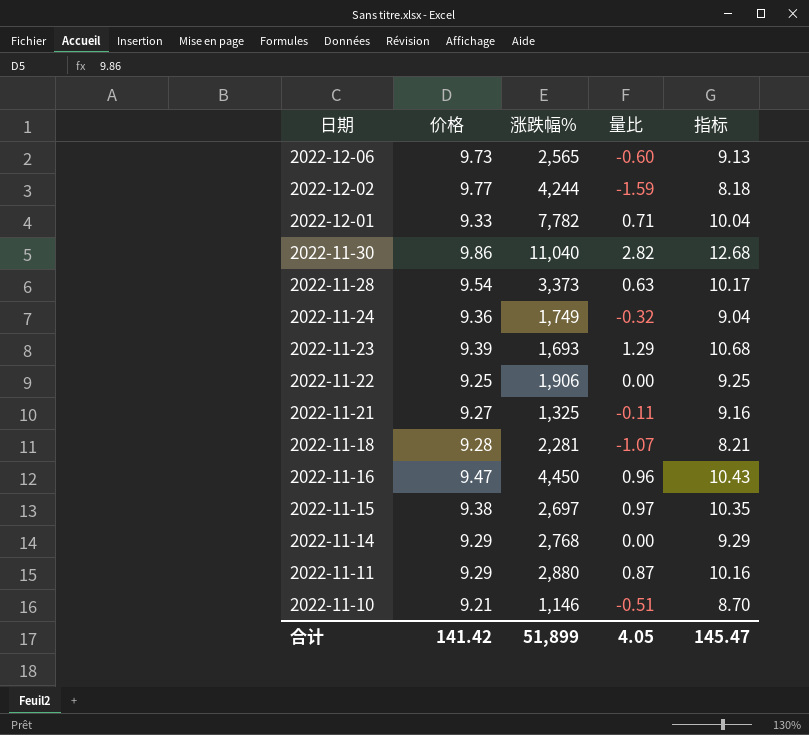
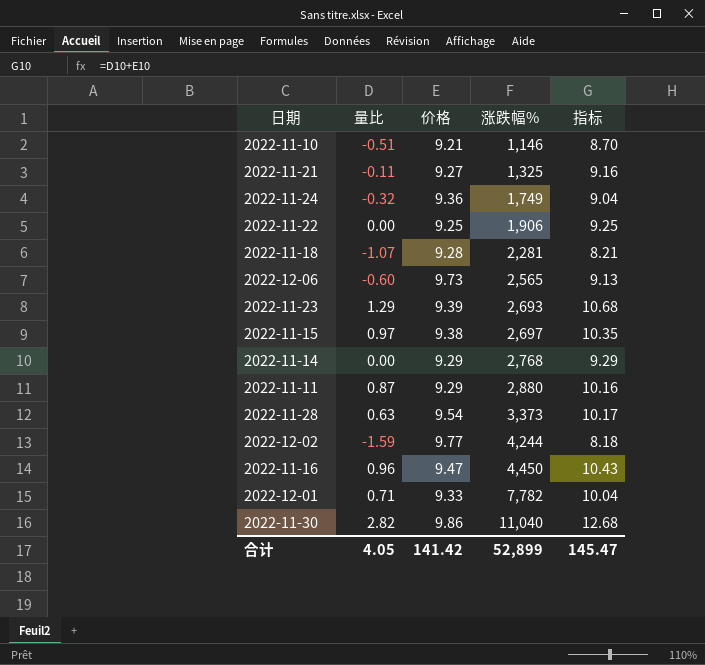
row order: 日期 descending -> 涨跌幅% ascending
column 量比 | position: 4 -> 2
2022-11-23 | 涨跌幅%: 1,693 -> 2,693
合计 | 涨跌幅%: 51,899 -> 52,899

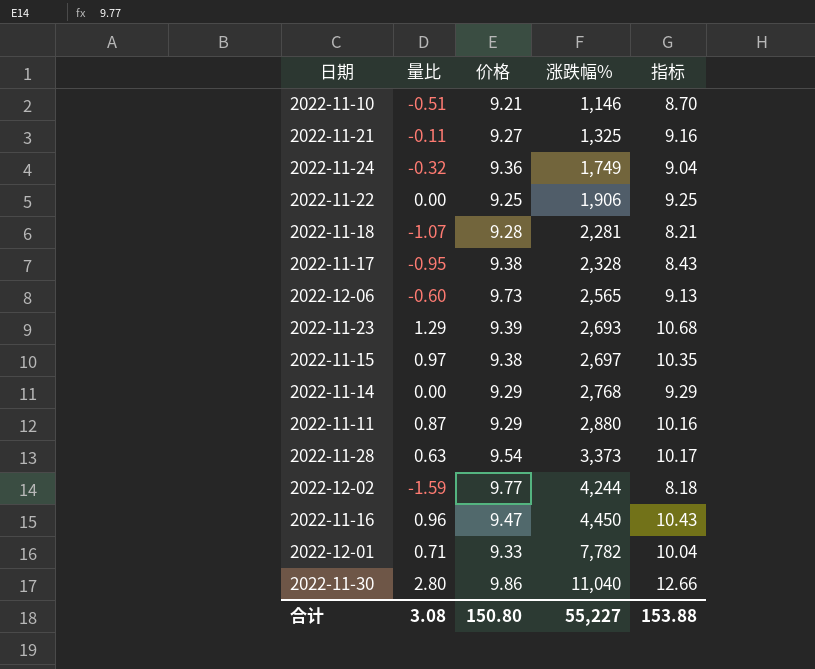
row 2022-11-17: none -> -0.95 | 9.38 | 2,328 | 8.43
2022-11-30 | 量比: 2.82 -> 2.80
2022-11-30 | 指标: 12.68 -> 12.66
合计 | 量比: 4.05 -> 3.08
合计 | 价格: 141.42 -> 150.80
合计 | 涨跌幅%: 52,899 -> 55,227
合计 | 指标: 145.47 -> 153.88

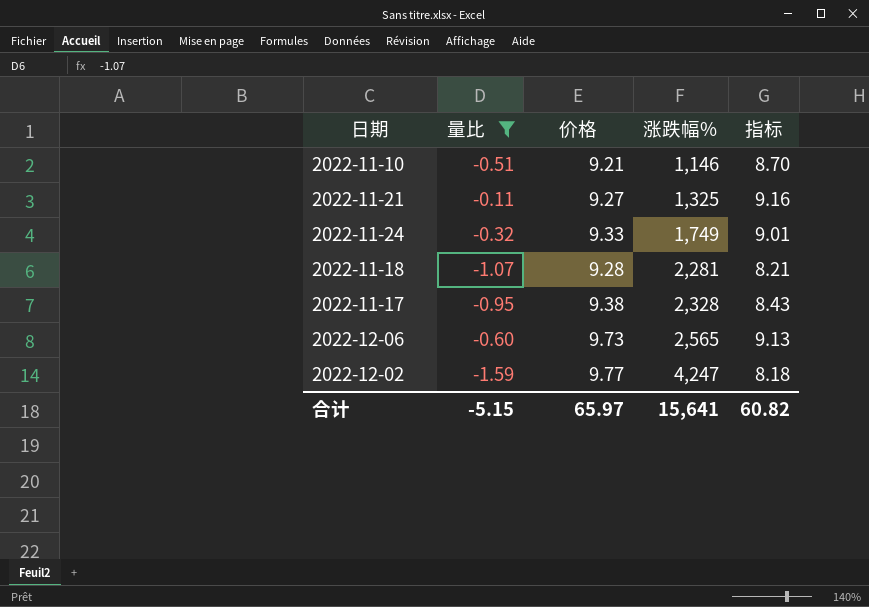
filter: none -> 量比 <= -0.11
2022-11-24 | 价格: 9.36 -> 9.33
2022-11-24 | 指标: 9.04 -> 9.01
2022-12-02 | 涨跌幅%: 4,244 -> 4,247
合计 | 量比: 3.08 -> -5.15
合计 | 价格: 150.80 -> 65.97
合计 | 涨跌幅%: 55,227 -> 15,641
合计 | 指标: 153.88 -> 60.82

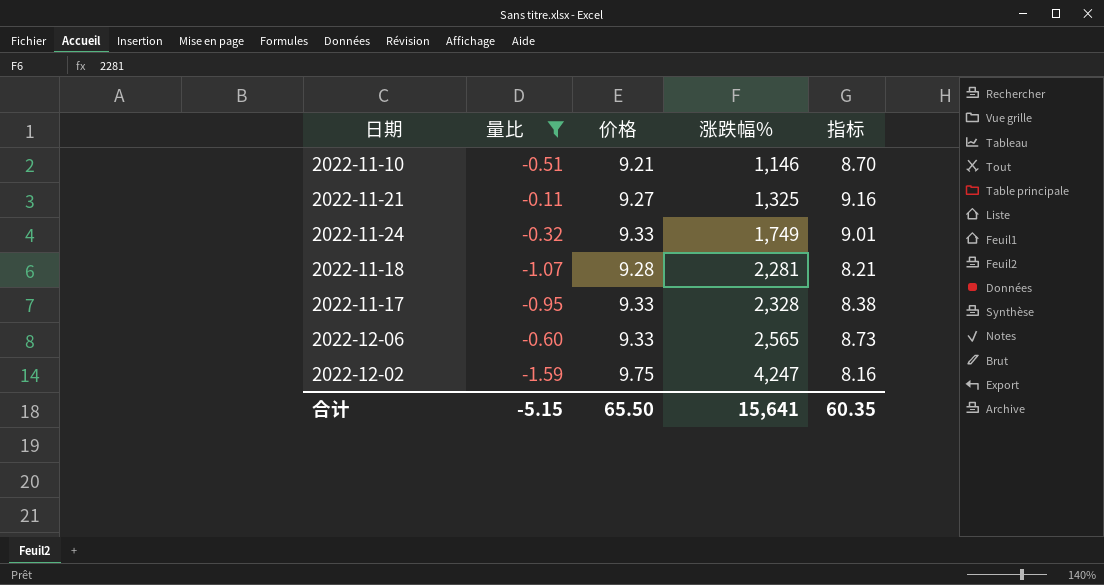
2022-11-17 | 价格: 9.38 -> 9.33
2022-11-17 | 指标: 8.43 -> 8.38
2022-12-06 | 价格: 9.73 -> 9.33
2022-12-06 | 指标: 9.13 -> 8.73
2022-12-02 | 价格: 9.77 -> 9.75
2022-12-02 | 指标: 8.18 -> 8.16
合计 | 价格: 65.97 -> 65.50
合计 | 指标: 60.82 -> 60.35

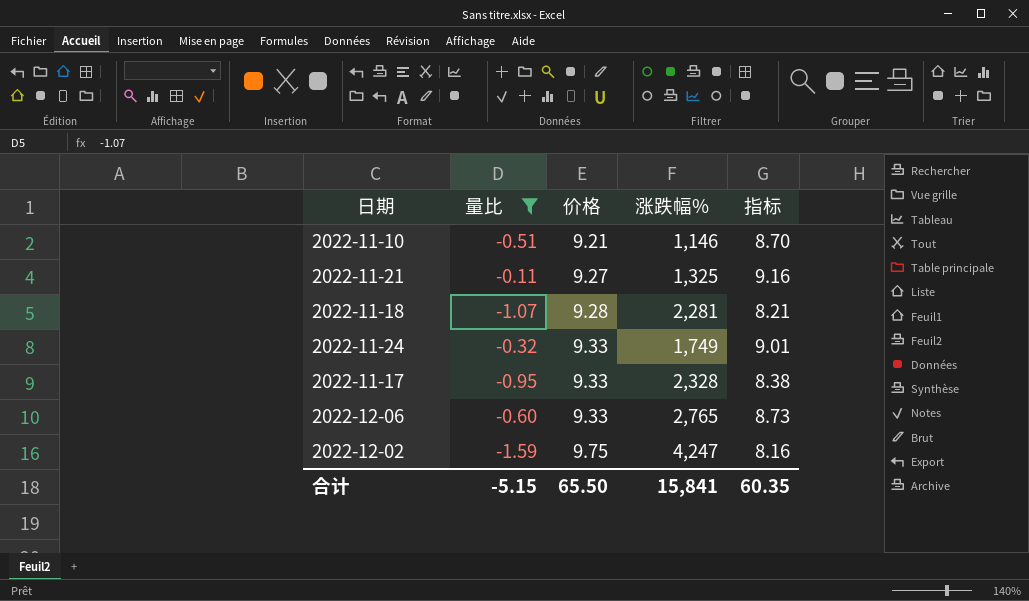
row order: 涨跌幅% ascending -> 价格 ascending
2022-12-06 | 涨跌幅%: 2,565 -> 2,765
合计 | 涨跌幅%: 15,641 -> 15,841

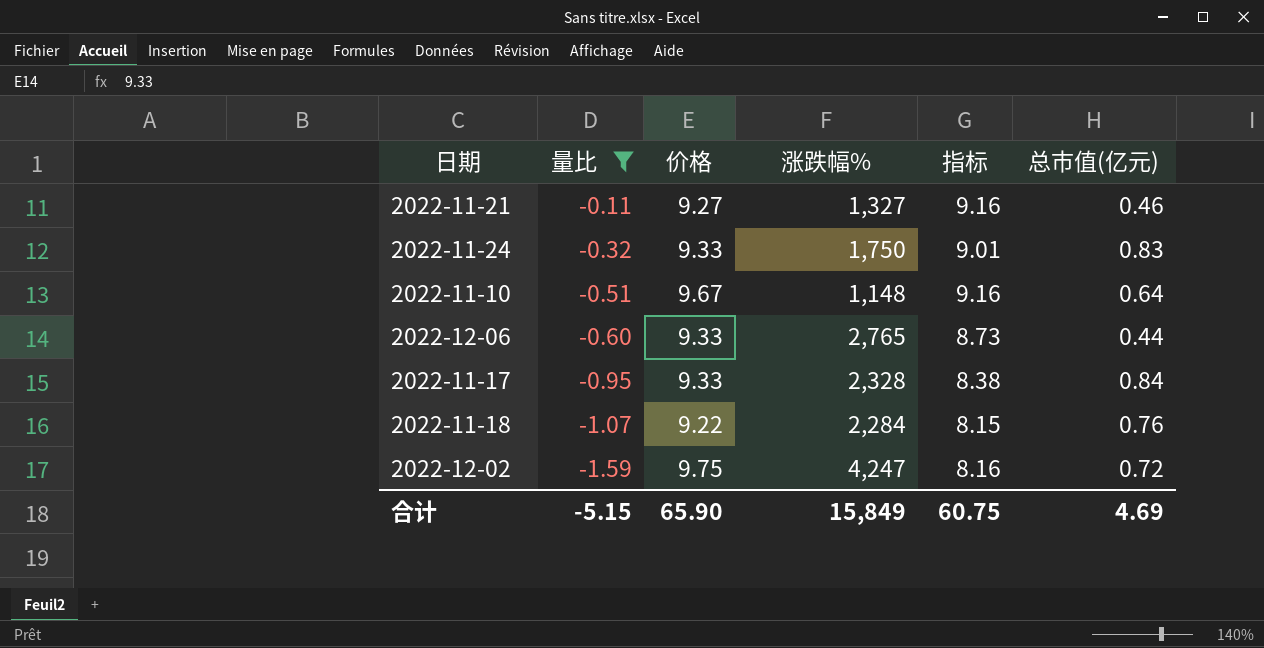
row order: 价格 ascending -> 量比 descending
column 总市值(亿元) | position: none -> 6
2022-11-21 | 涨跌幅%: 1,325 -> 1,327
2022-11-24 | 涨跌幅%: 1,749 -> 1,750
2022-11-10 | 价格: 9.21 -> 9.67
2022-11-10 | 涨跌幅%: 1,146 -> 1,148
2022-11-10 | 指标: 8.70 -> 9.16
2022-11-18 | 价格: 9.28 -> 9.22
2022-11-18 | 涨跌幅%: 2,281 -> 2,284
2022-11-18 | 指标: 8.21 -> 8.15
合计 | 价格: 65.50 -> 65.90
合计 | 涨跌幅%: 15,841 -> 15,849
合计 | 指标: 60.35 -> 60.75

